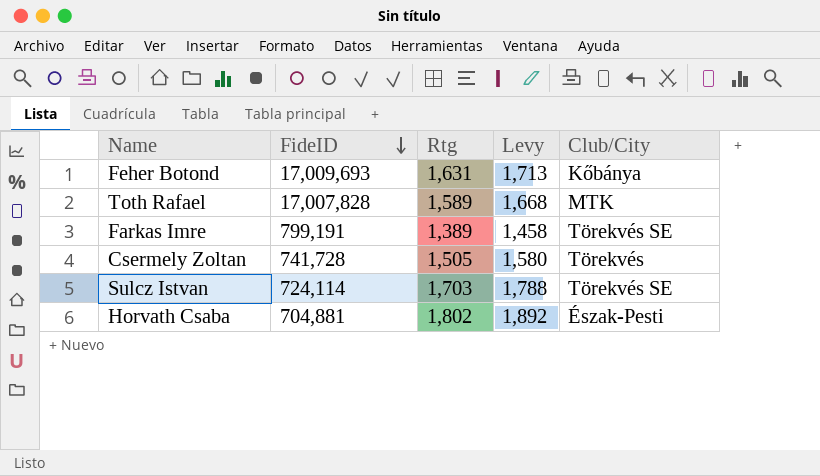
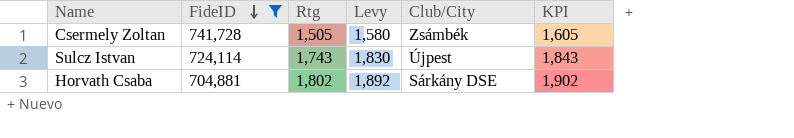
filter: none -> FideID <= 741,728
column KPI | formula: none -> [Rtg] + 100
Csermely Zoltan | Club/City: Törekvés -> Zsámbék
Sulcz Istvan | Rtg: 1,703 -> 1,743
Sulcz Istvan | Levy: 1,788 -> 1,830
Sulcz Istvan | Club/City: Törekvés SE -> Újpest
Horvath Csaba | Club/City: Észak-Pesti -> Sárkány DSE

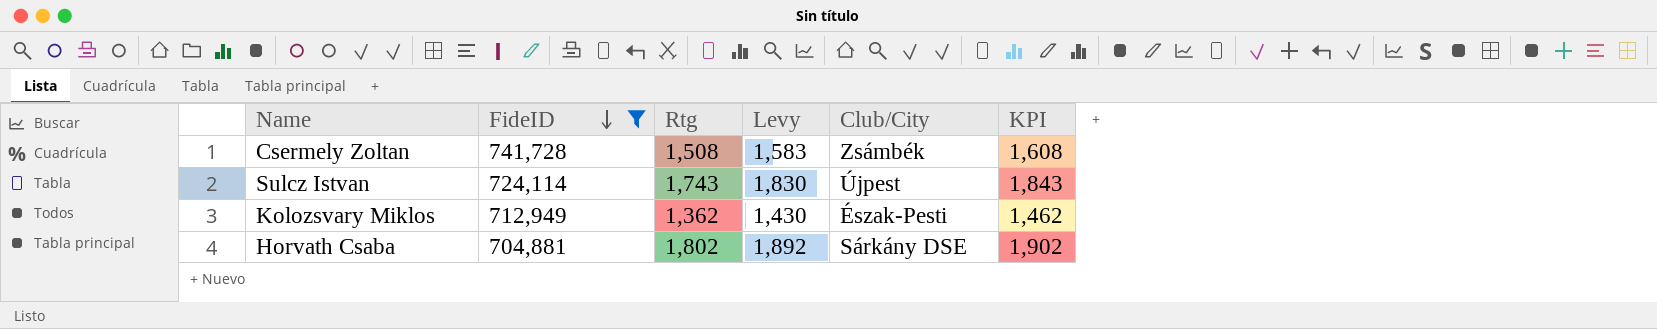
Csermely Zoltan | Rtg: 1,505 -> 1,508
Csermely Zoltan | Levy: 1,580 -> 1,583
Csermely Zoltan | KPI: 1,605 -> 1,608
row Kolozsvary Miklos: none -> 712,949 | 1,362 | 1,430 | Észak-Pesti | 1,462

